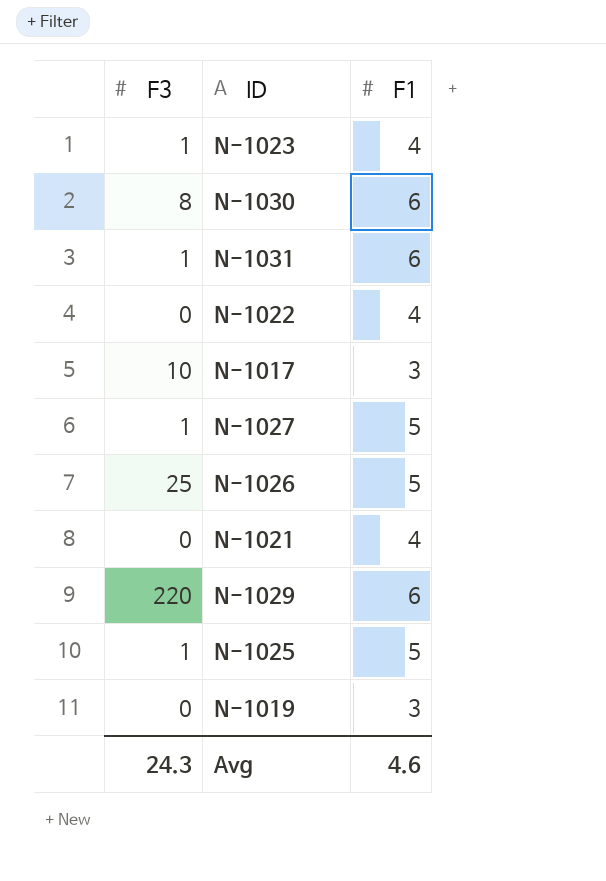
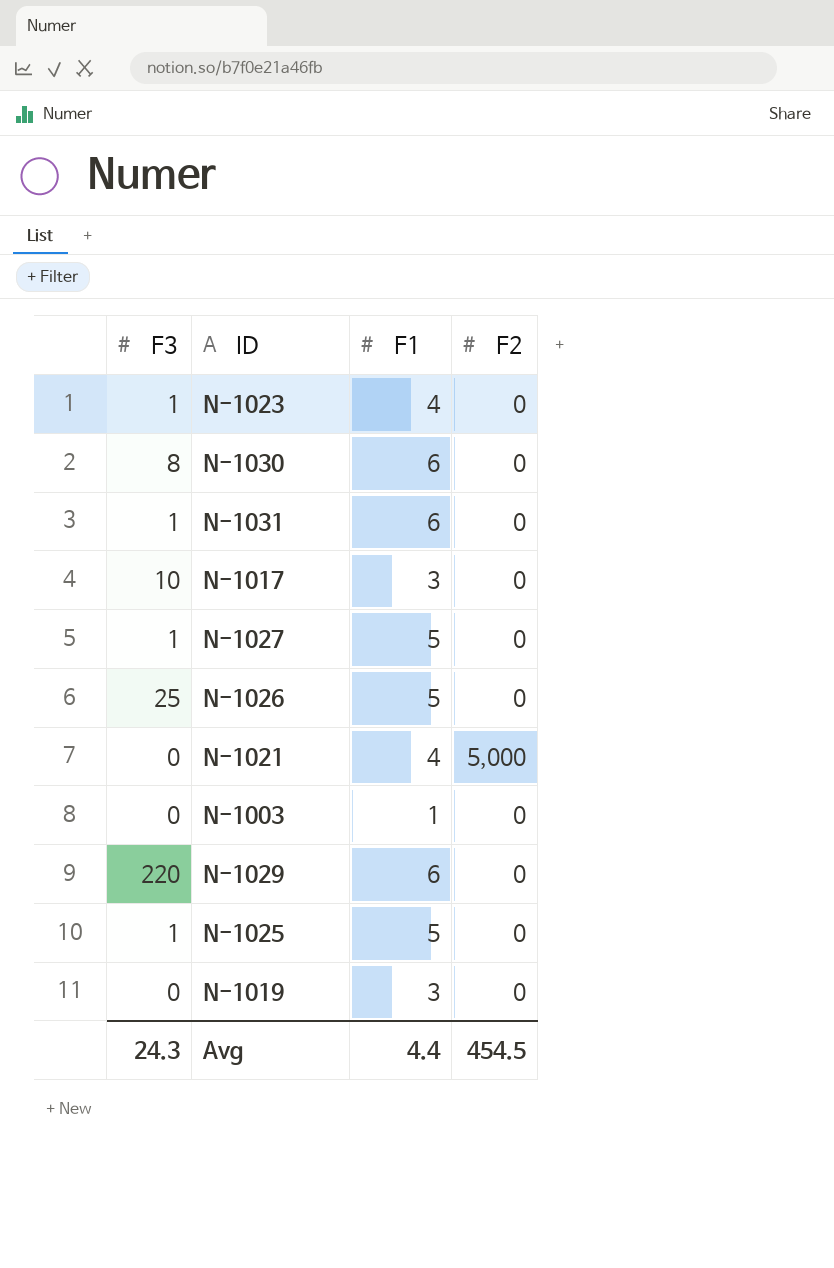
column F2 | position: none -> 4
row N-1022: 0 | 4 -> none
row N-1003: none -> 0 | 1 | 0
Avg | F1: 4.6 -> 4.4

